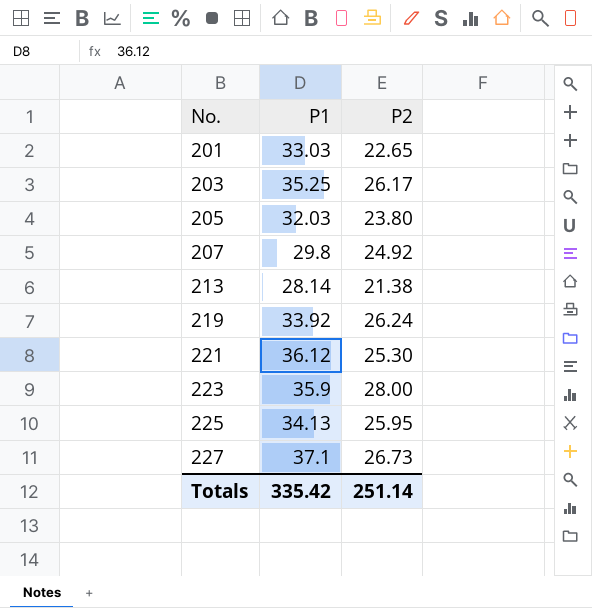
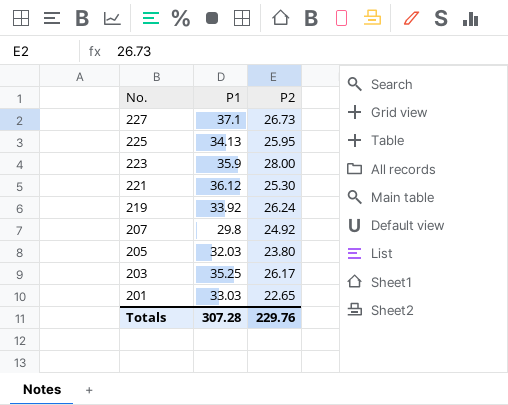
row order: No. ascending -> No. descending
row 213: 28.14 | 21.38 -> none
Totals | P1: 335.42 -> 307.28
Totals | P2: 251.14 -> 229.76

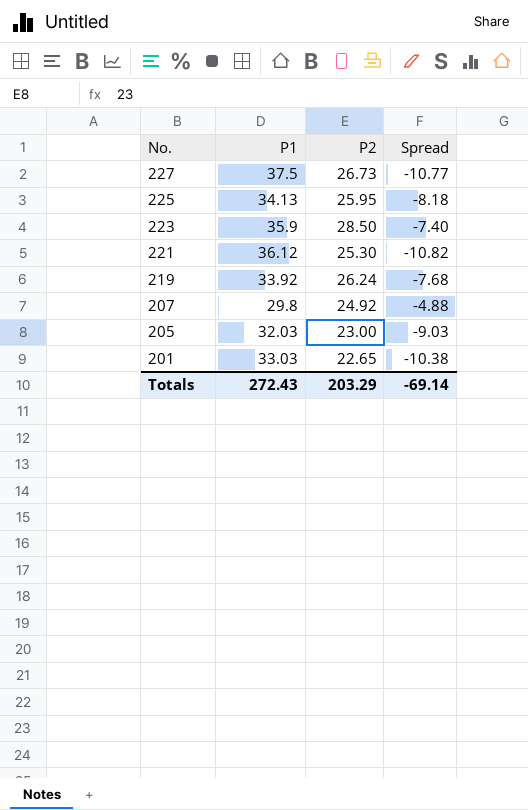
column Spread | formula: none -> [P2] - [P1]
row 203: 35.25 | 26.17 -> none
227 | P1: 37.1 -> 37.5
223 | P2: 28.00 -> 28.50
205 | P2: 23.80 -> 23.00
Totals | P1: 307.28 -> 272.43
Totals | P2: 229.76 -> 203.29

